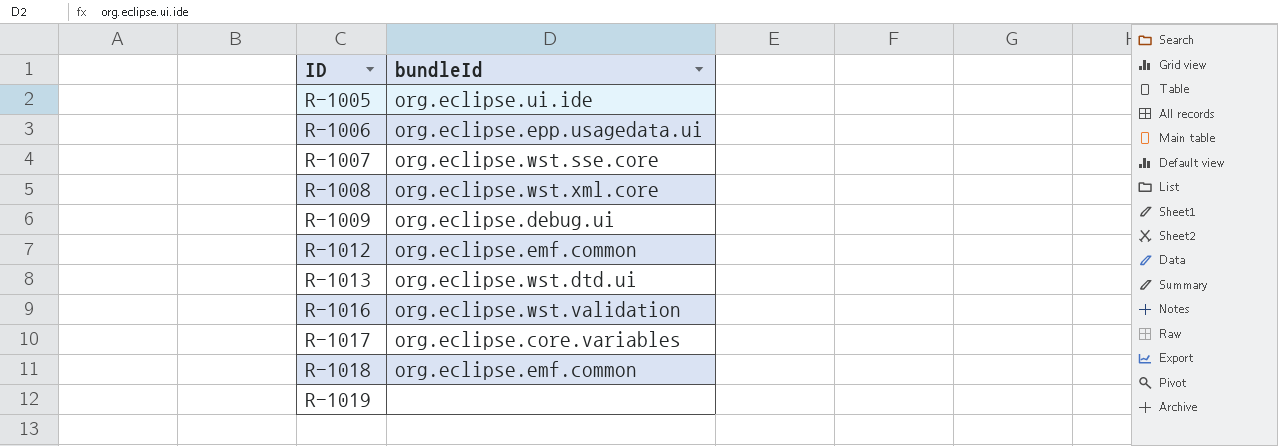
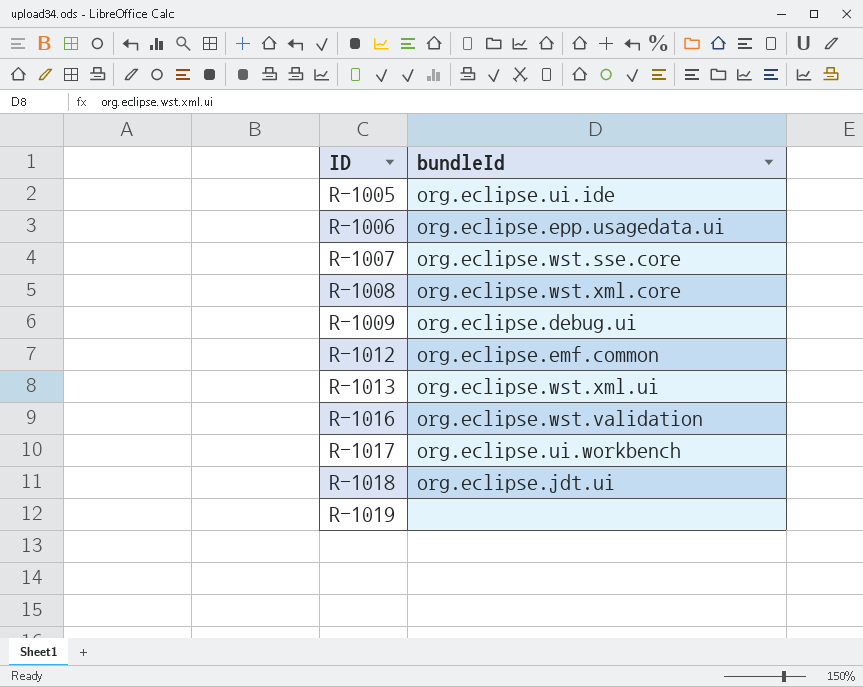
R-1013 | bundleId: org.eclipse.wst.dtd.ui -> org.eclipse.wst.xml.ui
R-1017 | bundleId: org.eclipse.core.variables -> org.eclipse.ui.workbench
R-1018 | bundleId: org.eclipse.emf.common -> org.eclipse.jdt.ui

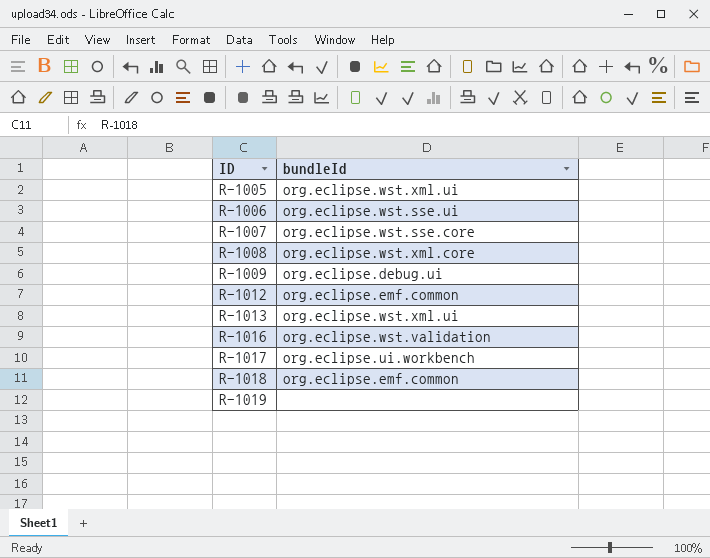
R-1005 | bundleId: org.eclipse.ui.ide -> org.eclipse.wst.xml.ui
R-1006 | bundleId: org.eclipse.epp.usagedata.ui -> org.eclipse.wst.sse.ui
R-1018 | bundleId: org.eclipse.jdt.ui -> org.eclipse.emf.common

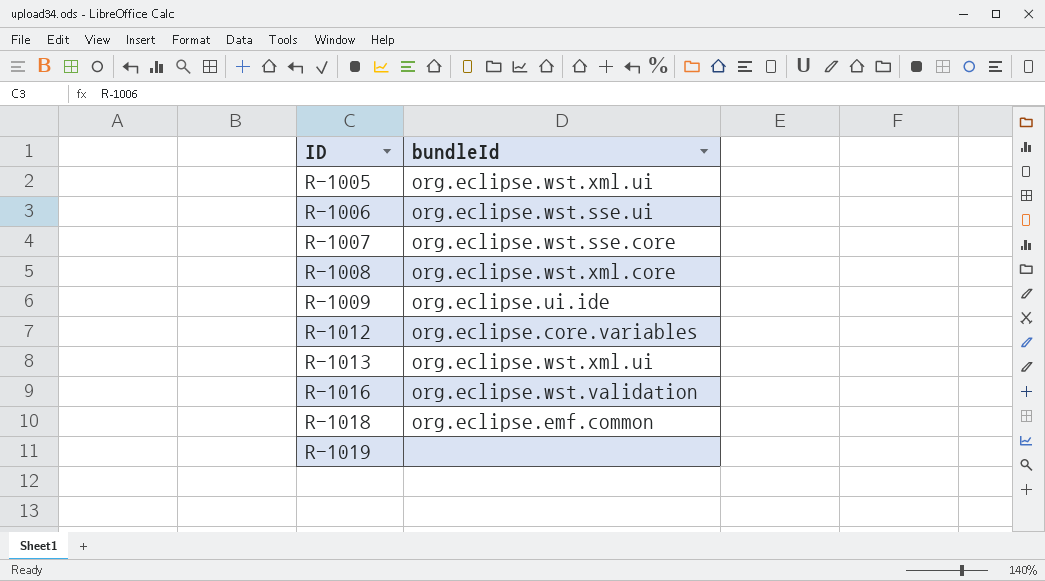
row R-1017: org.eclipse.ui.workbench -> none
R-1009 | bundleId: org.eclipse.debug.ui -> org.eclipse.ui.ide
R-1012 | bundleId: org.eclipse.emf.common -> org.eclipse.core.variables

